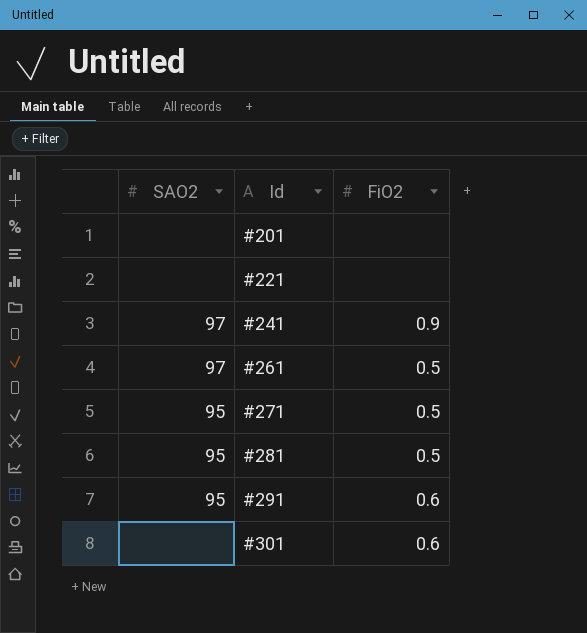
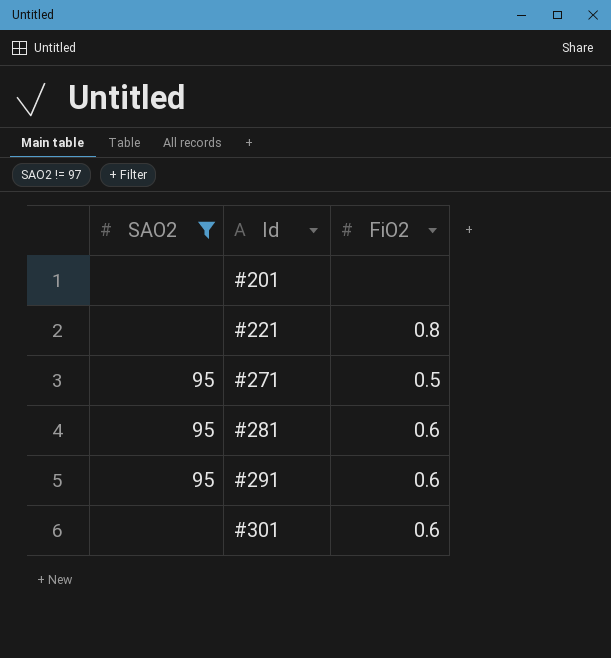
filter: none -> SAO2 != 97
#221 | FiO2: none -> 0.8
#281 | FiO2: 0.5 -> 0.6

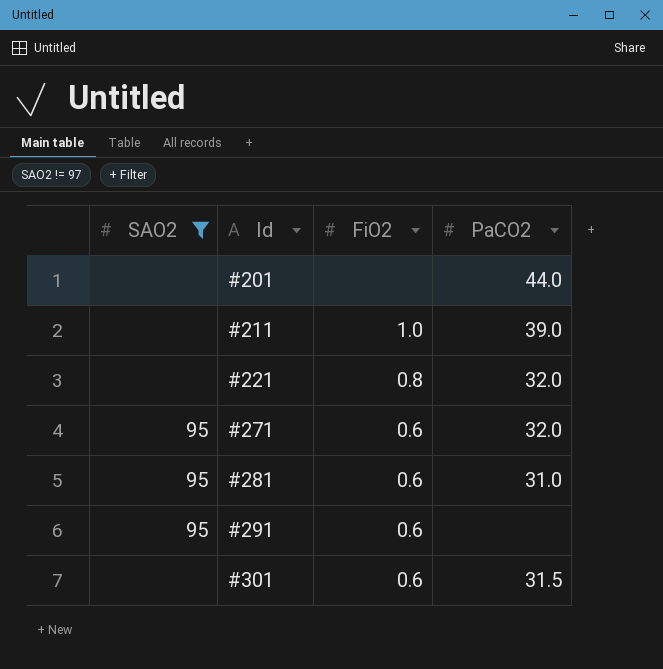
column PaCO2 | position: none -> 4
row #211: none -> none | 1.0 | 39.0
#271 | FiO2: 0.5 -> 0.6

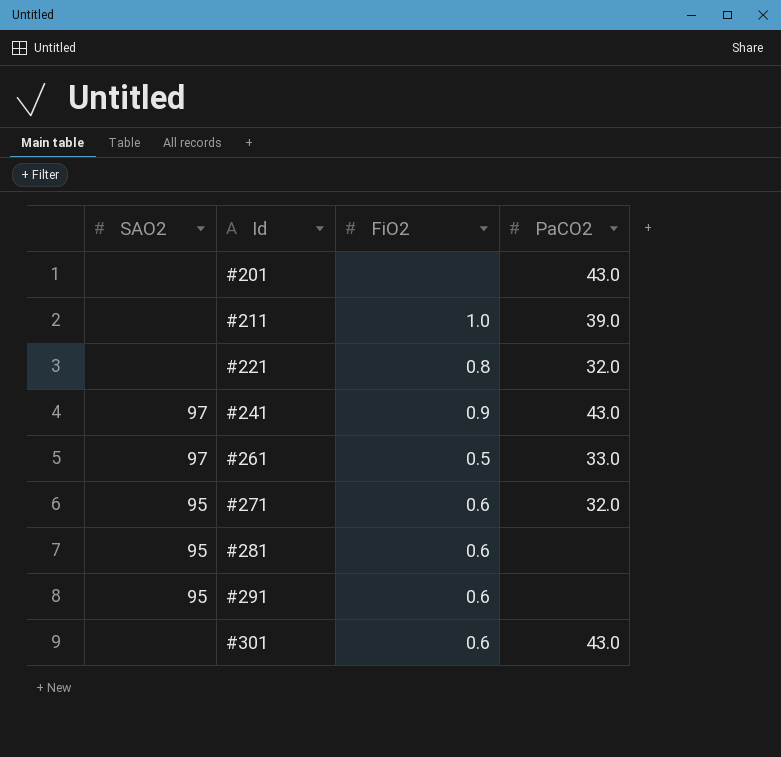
filter: SAO2 != 97 -> none
#201 | PaCO2: 44.0 -> 43.0
#281 | PaCO2: 31.0 -> none
#301 | PaCO2: 31.5 -> 43.0

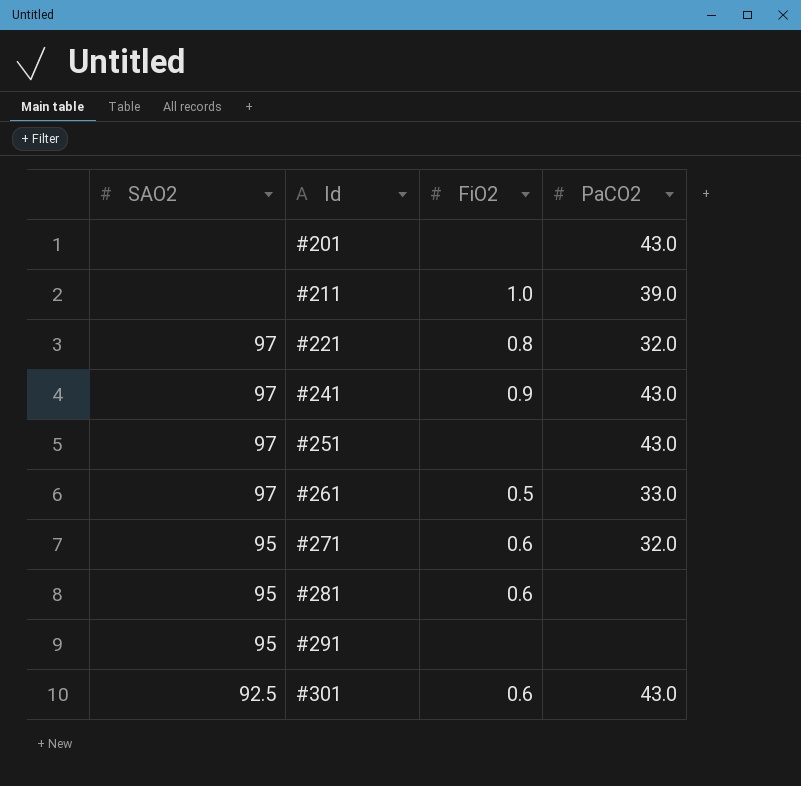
#221 | SAO2: none -> 97
row #251: none -> 97 | none | 43.0
#291 | FiO2: 0.6 -> none
#301 | SAO2: none -> 92.5

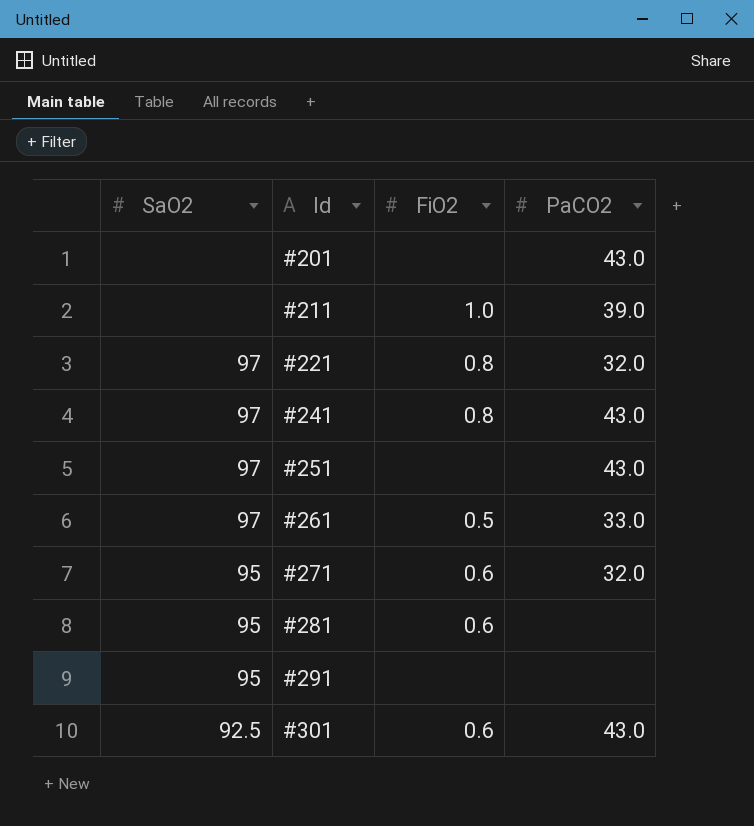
column name: SAO2 -> SaO2
#241 | FiO2: 0.9 -> 0.8

